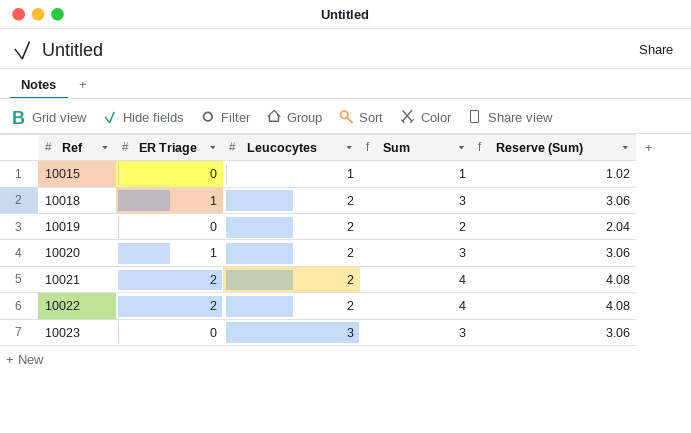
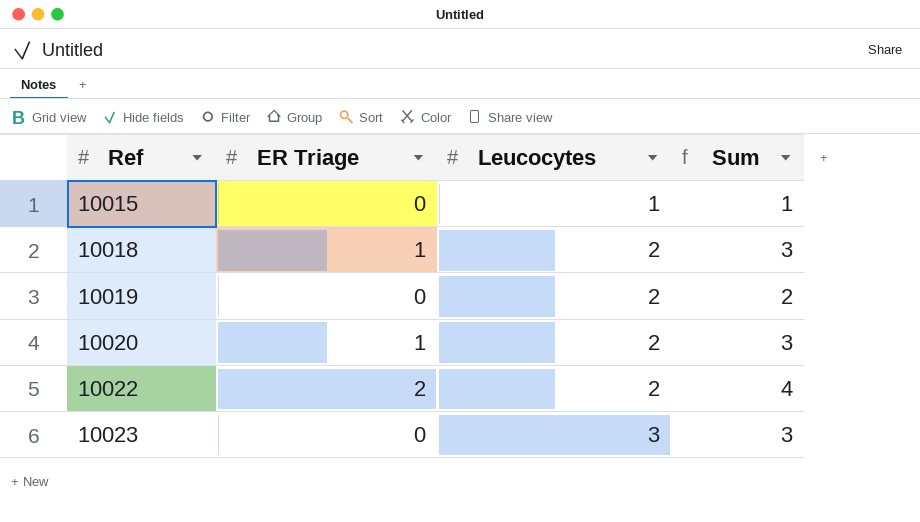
column Reserve (Sum) | formula: [Sum] * 1.02 -> none
row 10021: 2 | 2 | 4 | 4.08 -> none

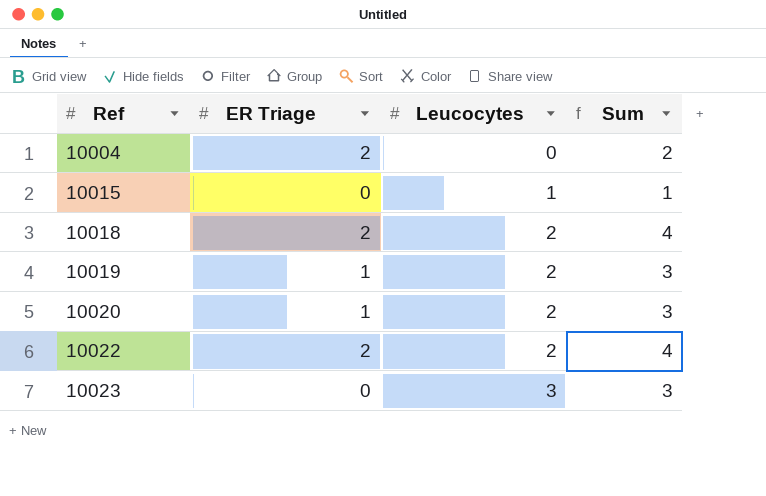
row 10004: none -> 2 | 0 | 2
10018 | ER Triage: 1 -> 2
10018 | Sum: 3 -> 4
10019 | ER Triage: 0 -> 1
10019 | Sum: 2 -> 3

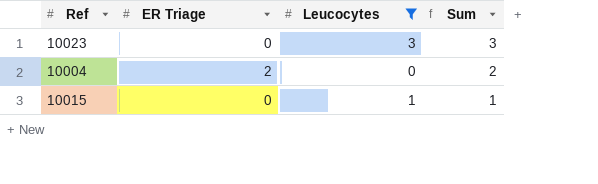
filter: none -> Leucocytes != 2
row order: Ref ascending -> Sum descending

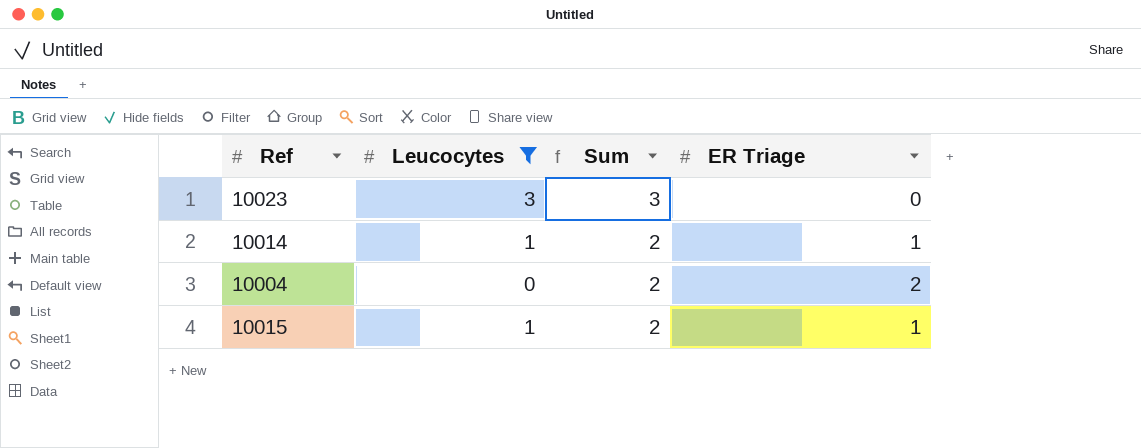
column ER Triage | position: 2 -> 4
row 10014: none -> 1 | 2 | 1
10015 | Sum: 1 -> 2
10015 | ER Triage: 0 -> 1

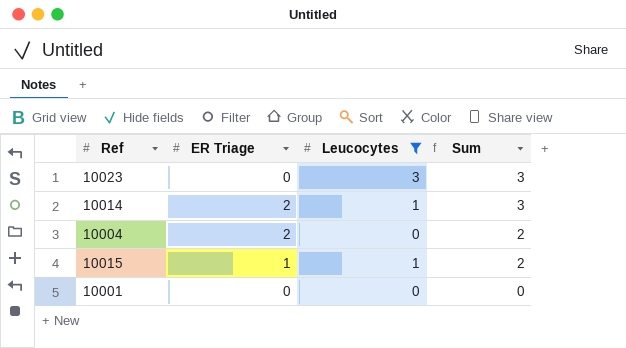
column ER Triage | position: 4 -> 2
10014 | ER Triage: 1 -> 2
10014 | Sum: 2 -> 3
row 10001: none -> 0 | 0 | 0

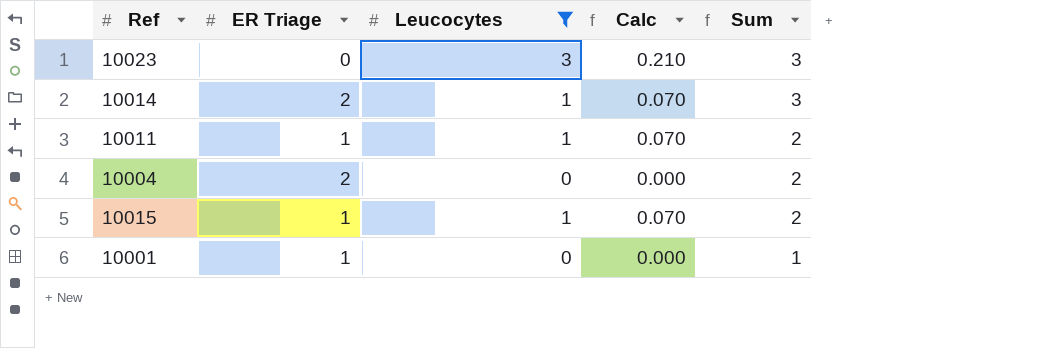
column Calc | formula: none -> [Leucocytes] * 0.07
row 10011: none -> 1 | 1 | 0.070 | 2
10001 | ER Triage: 0 -> 1
10001 | Sum: 0 -> 1

